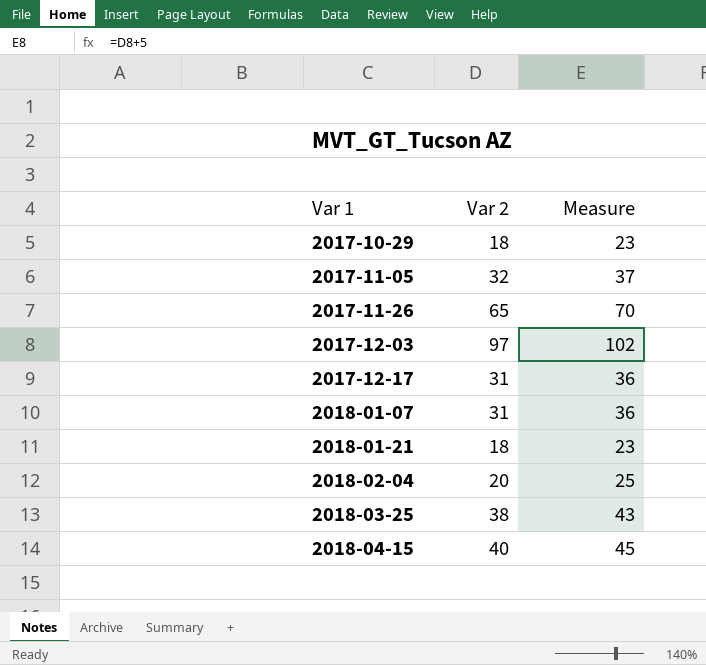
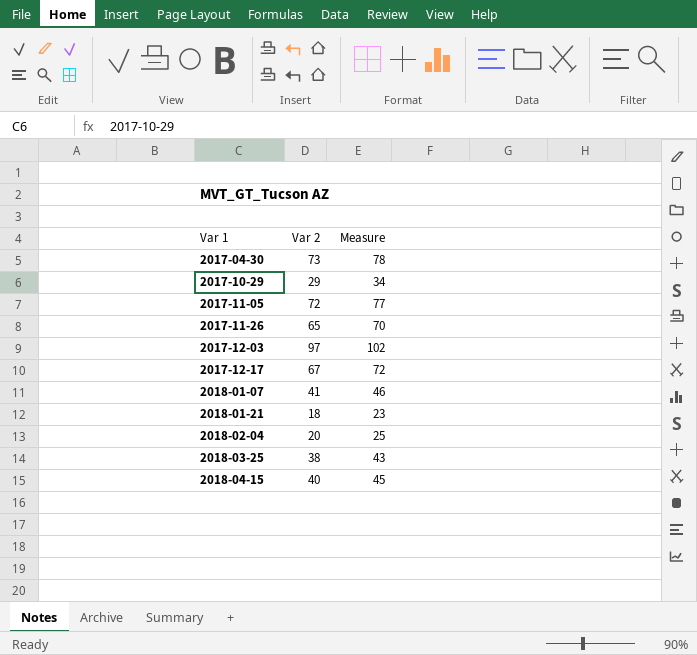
row 2017-04-30: none -> 73 | 78
2017-10-29 | Var 2: 18 -> 29
2017-10-29 | Measure: 23 -> 34
2017-11-05 | Var 2: 32 -> 72
2017-11-05 | Measure: 37 -> 77
2017-12-17 | Var 2: 31 -> 67
2017-12-17 | Measure: 36 -> 72
2018-01-07 | Var 2: 31 -> 41
2018-01-07 | Measure: 36 -> 46

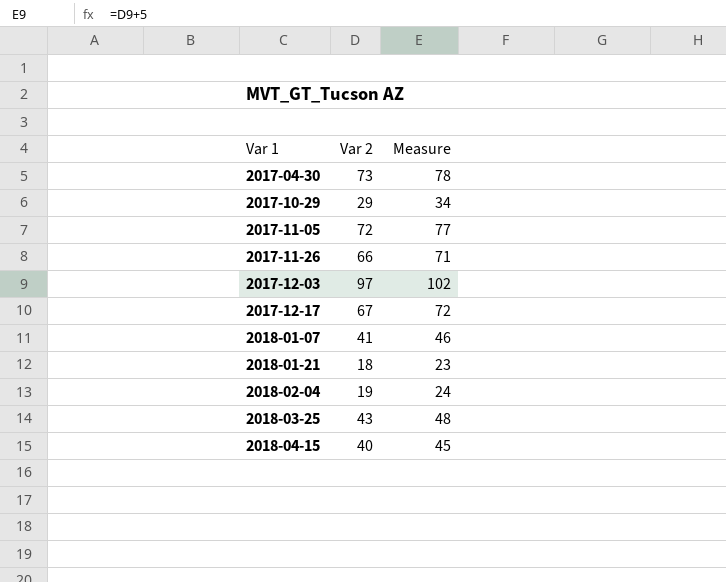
2017-11-26 | Var 2: 65 -> 66
2017-11-26 | Measure: 70 -> 71
2018-02-04 | Var 2: 20 -> 19
2018-02-04 | Measure: 25 -> 24
2018-03-25 | Var 2: 38 -> 43
2018-03-25 | Measure: 43 -> 48

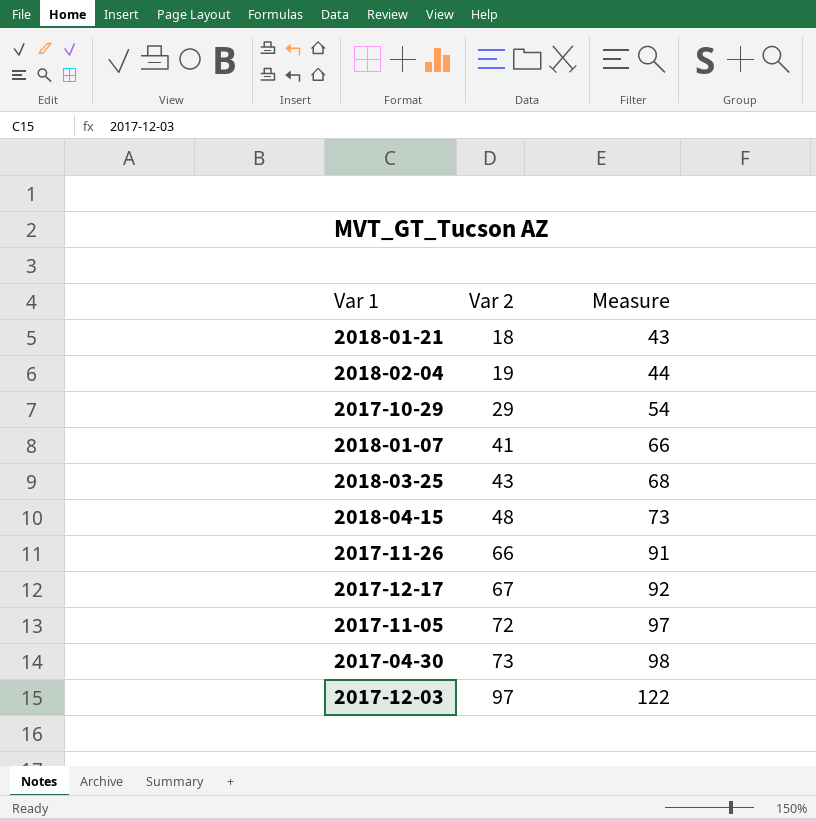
row order: Var 1 ascending -> Var 2 ascending
column Measure | formula: [Var 2] + 5 -> [Var 2] + 25
2018-04-15 | Var 2: 40 -> 48

